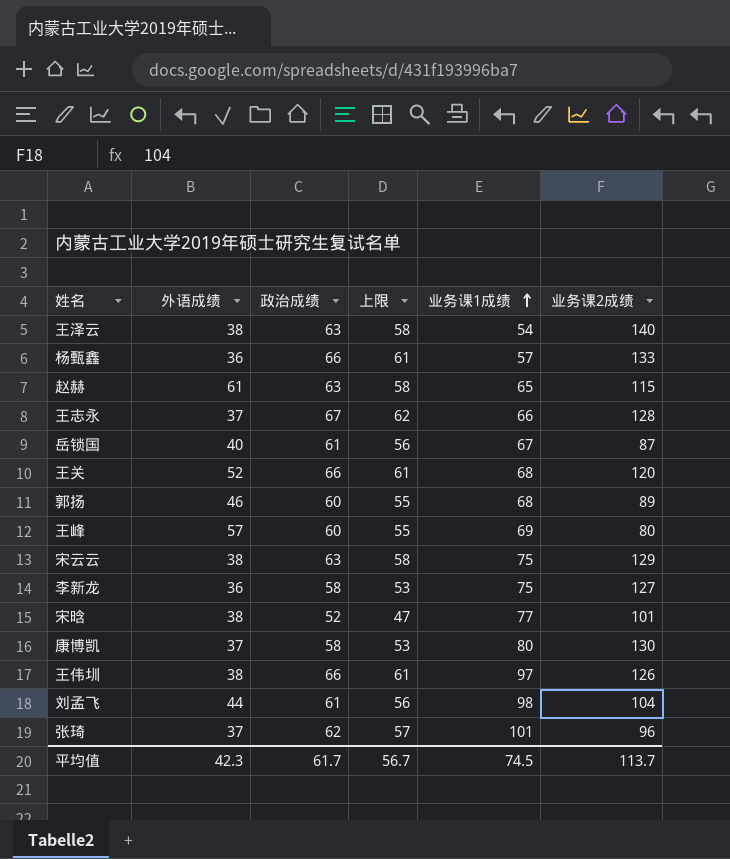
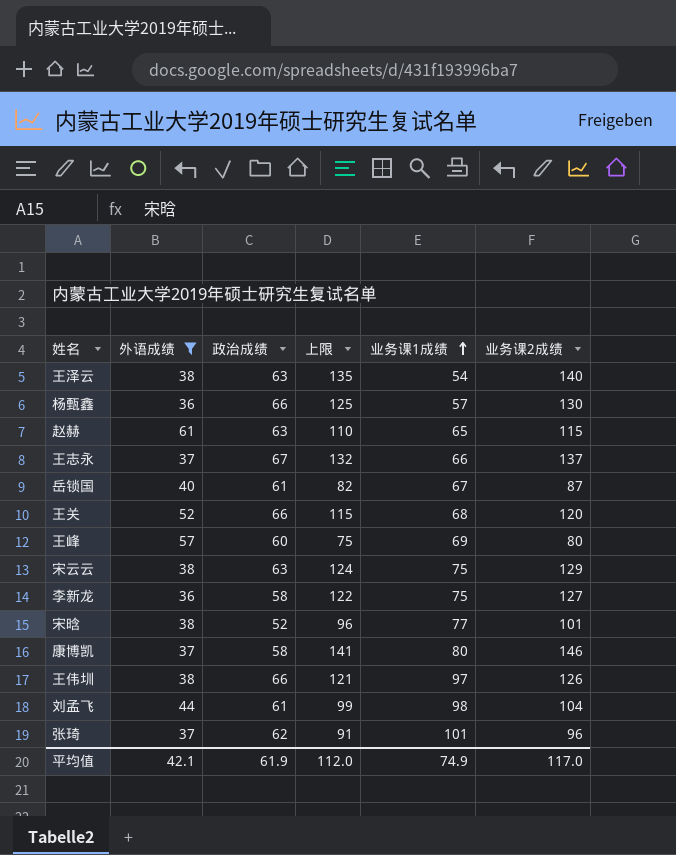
filter: none -> 外语成绩 != 46
column 上限 | formula: [政治成绩] - 5 -> [业务课2成绩] - 5
杨甄鑫 | 业务课2成绩: 133 -> 130
王志永 | 业务课2成绩: 128 -> 137
康博凯 | 业务课2成绩: 130 -> 146
平均值 | 外语成绩: 42.3 -> 42.1
平均值 | 政治成绩: 61.7 -> 61.9
平均值 | 上限: 56.7 -> 112.0
平均值 | 业务课1成绩: 74.5 -> 74.9
平均值 | 业务课2成绩: 113.7 -> 117.0

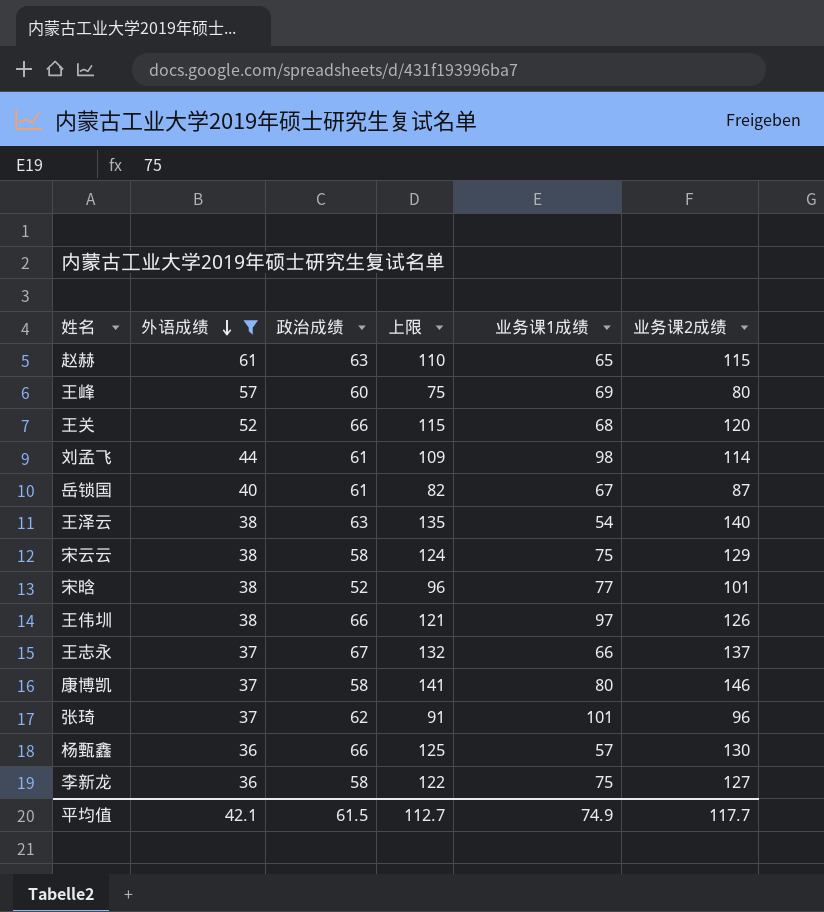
row order: 业务课1成绩 ascending -> 外语成绩 descending
刘孟飞 | 上限: 99 -> 109
刘孟飞 | 业务课2成绩: 104 -> 114
宋云云 | 政治成绩: 63 -> 58
平均值 | 政治成绩: 61.9 -> 61.5
平均值 | 上限: 112.0 -> 112.7
平均值 | 业务课2成绩: 117.0 -> 117.7

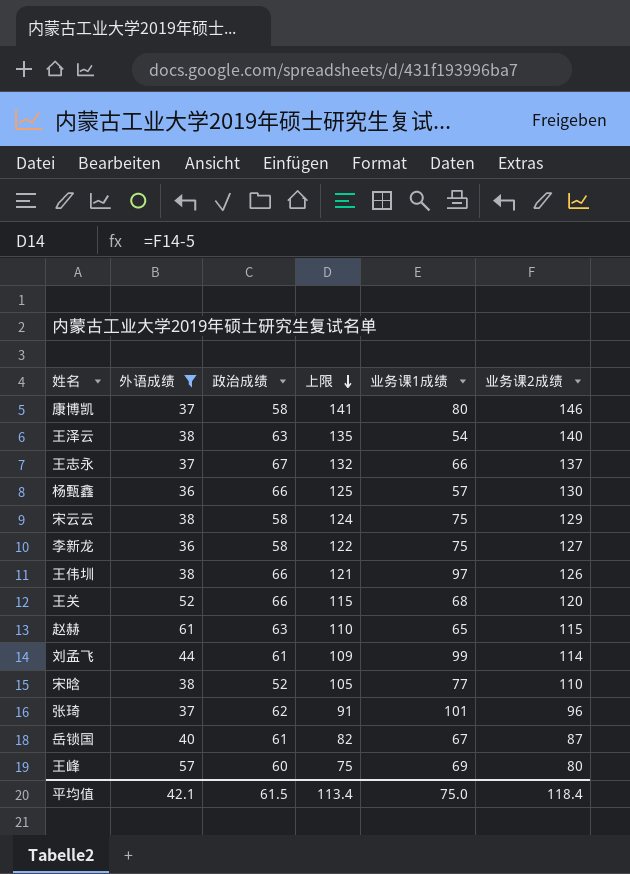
row order: 外语成绩 descending -> 上限 descending
刘孟飞 | 业务课1成绩: 98 -> 99
宋晗 | 上限: 96 -> 105
宋晗 | 业务课2成绩: 101 -> 110
平均值 | 上限: 112.7 -> 113.4
平均值 | 业务课1成绩: 74.9 -> 75.0
平均值 | 业务课2成绩: 117.7 -> 118.4

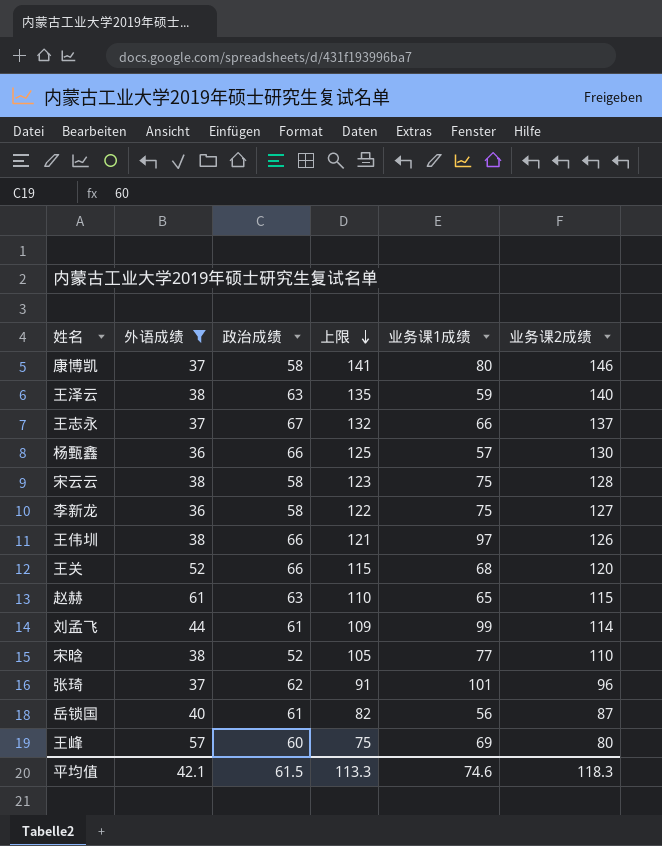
王泽云 | 业务课1成绩: 54 -> 59
宋云云 | 上限: 124 -> 123
宋云云 | 业务课2成绩: 129 -> 128
岳锁国 | 业务课1成绩: 67 -> 56
平均值 | 上限: 113.4 -> 113.3
平均值 | 业务课1成绩: 75.0 -> 74.6
平均值 | 业务课2成绩: 118.4 -> 118.3

